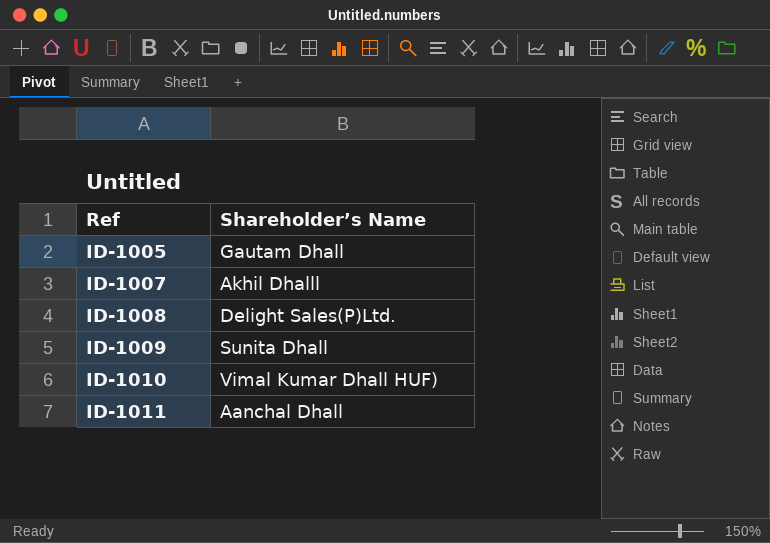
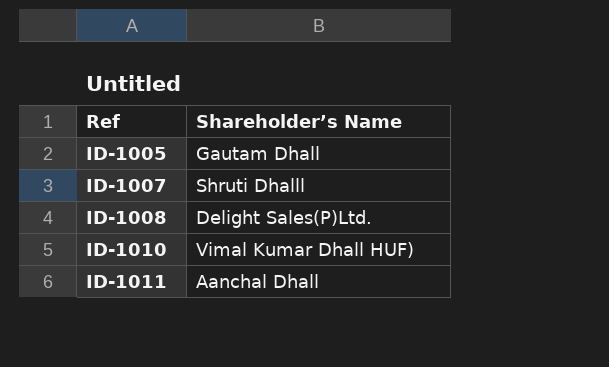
row ID-1009: Sunita Dhall -> none
ID-1007 | Shareholder’s Name: Akhil Dhalll -> Shruti Dhalll

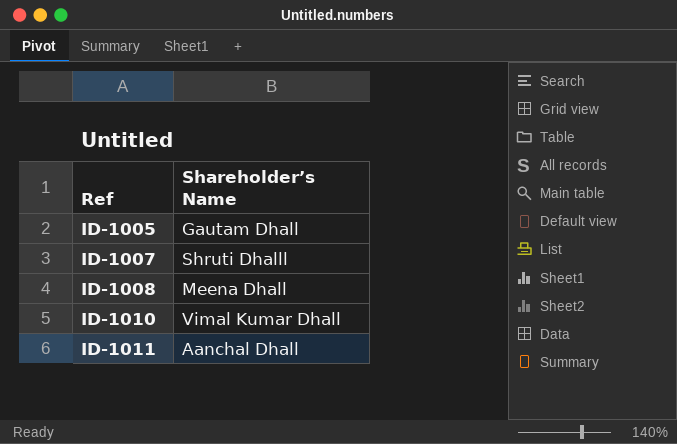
ID-1008 | Shareholder’s Name: Delight Sales(P)Ltd. -> Meena Dhall
ID-1010 | Shareholder’s Name: Vimal Kumar Dhall HUF) -> Vimal Kumar Dhall

